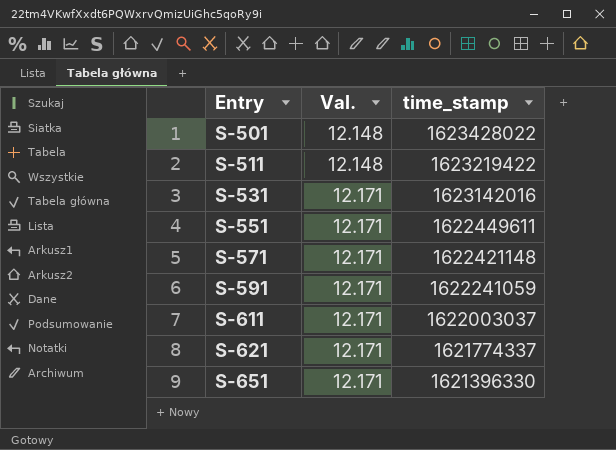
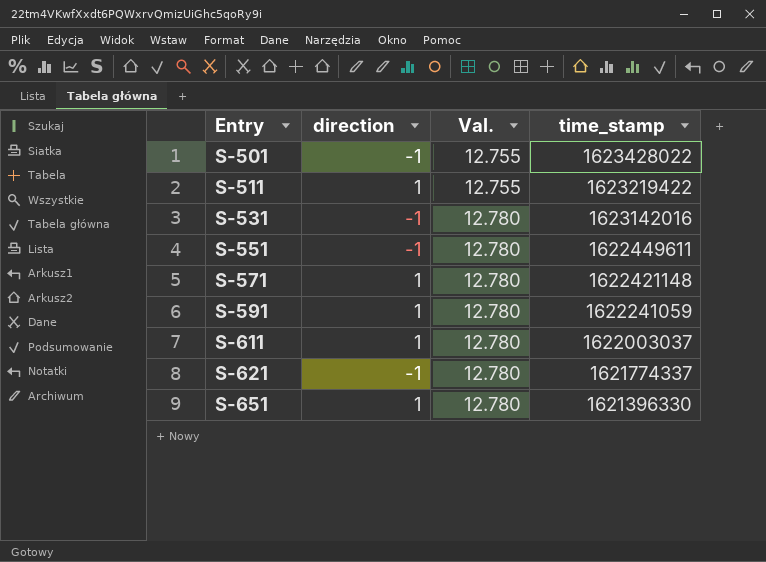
column direction | position: none -> 2
S-501 | Val.: 12.148 -> 12.755
S-511 | Val.: 12.148 -> 12.755
S-531 | Val.: 12.171 -> 12.780
S-551 | Val.: 12.171 -> 12.780
S-571 | Val.: 12.171 -> 12.780
S-591 | Val.: 12.171 -> 12.780
S-611 | Val.: 12.171 -> 12.780
S-621 | Val.: 12.171 -> 12.780
S-651 | Val.: 12.171 -> 12.780

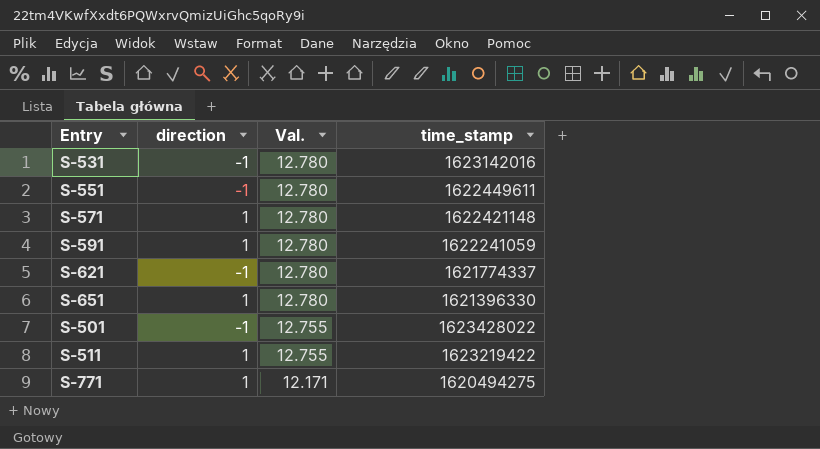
row order: Entry ascending -> Val. descending
row S-611: 1 | 12.780 | 1622003037 -> none
row S-771: none -> 1 | 12.171 | 1620494275

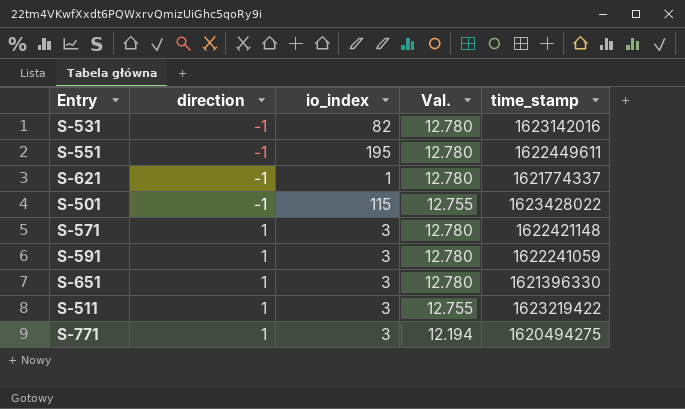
row order: Val. descending -> direction ascending
column io_index | position: none -> 3
S-771 | Val.: 12.171 -> 12.194

